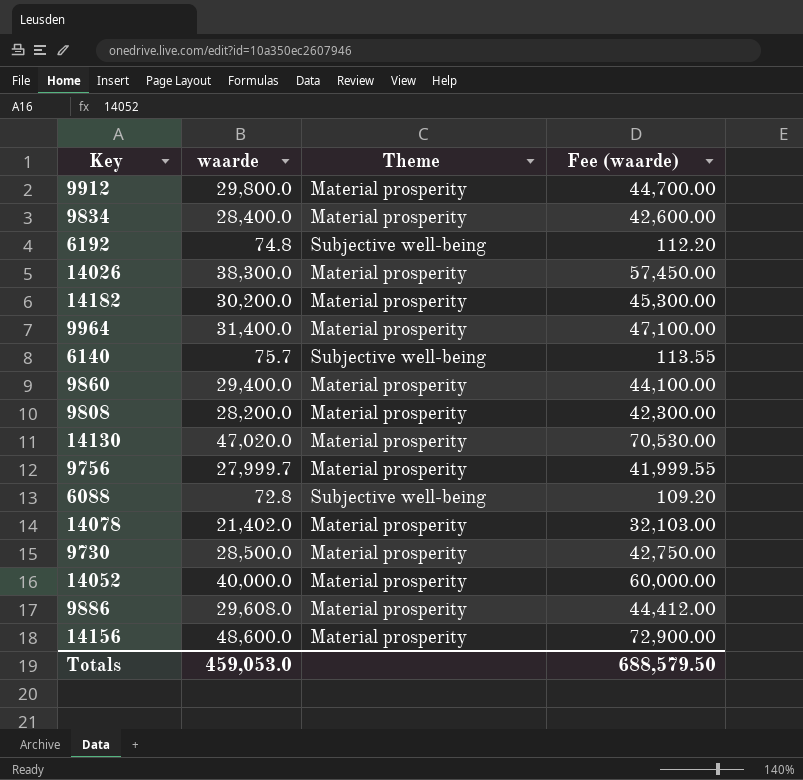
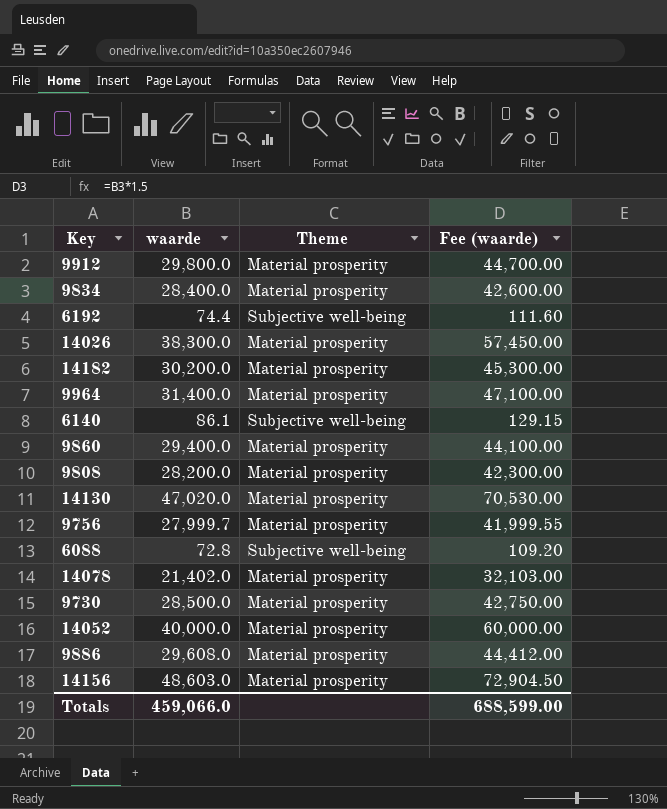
6192 | waarde: 74.8 -> 74.4
6192 | Fee (waarde): 112.20 -> 111.60
6140 | waarde: 75.7 -> 86.1
6140 | Fee (waarde): 113.55 -> 129.15
14156 | waarde: 48,600.0 -> 48,603.0
14156 | Fee (waarde): 72,900.00 -> 72,904.50
Totals | waarde: 459,053.0 -> 459,066.0
Totals | Fee (waarde): 688,579.50 -> 688,599.00

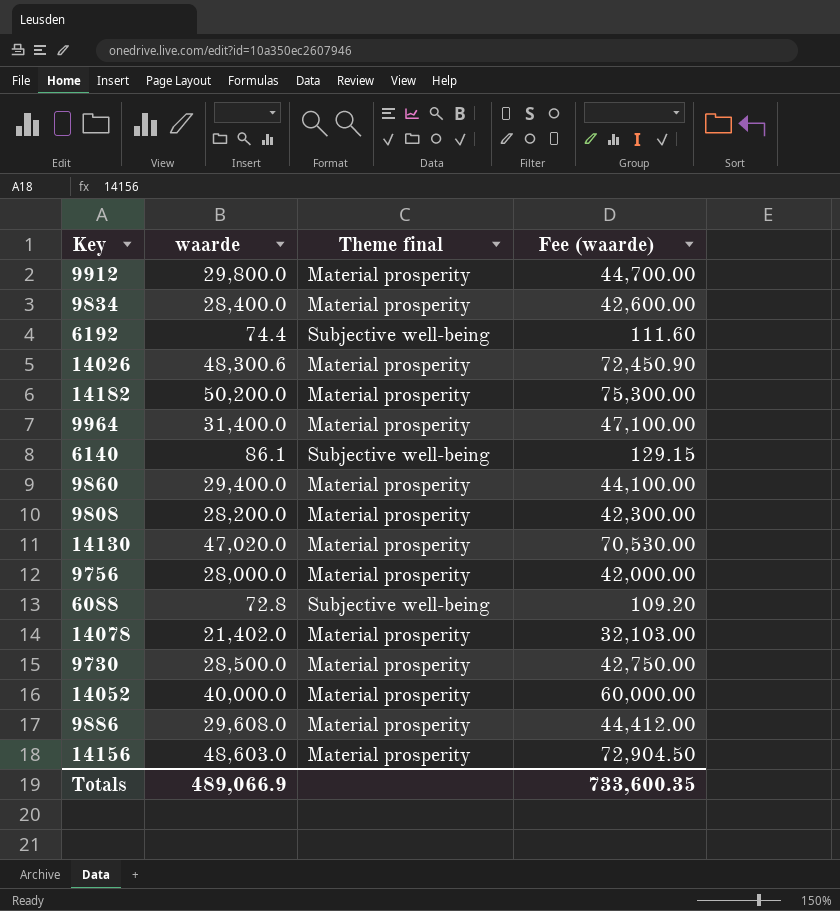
column name: Theme -> Theme final
14026 | waarde: 38,300.0 -> 48,300.6
14026 | Fee (waarde): 57,450.00 -> 72,450.90
14182 | waarde: 30,200.0 -> 50,200.0
14182 | Fee (waarde): 45,300.00 -> 75,300.00
9756 | waarde: 27,999.7 -> 28,000.0
9756 | Fee (waarde): 41,999.55 -> 42,000.00
Totals | waarde: 459,066.0 -> 489,066.9
Totals | Fee (waarde): 688,599.00 -> 733,600.35

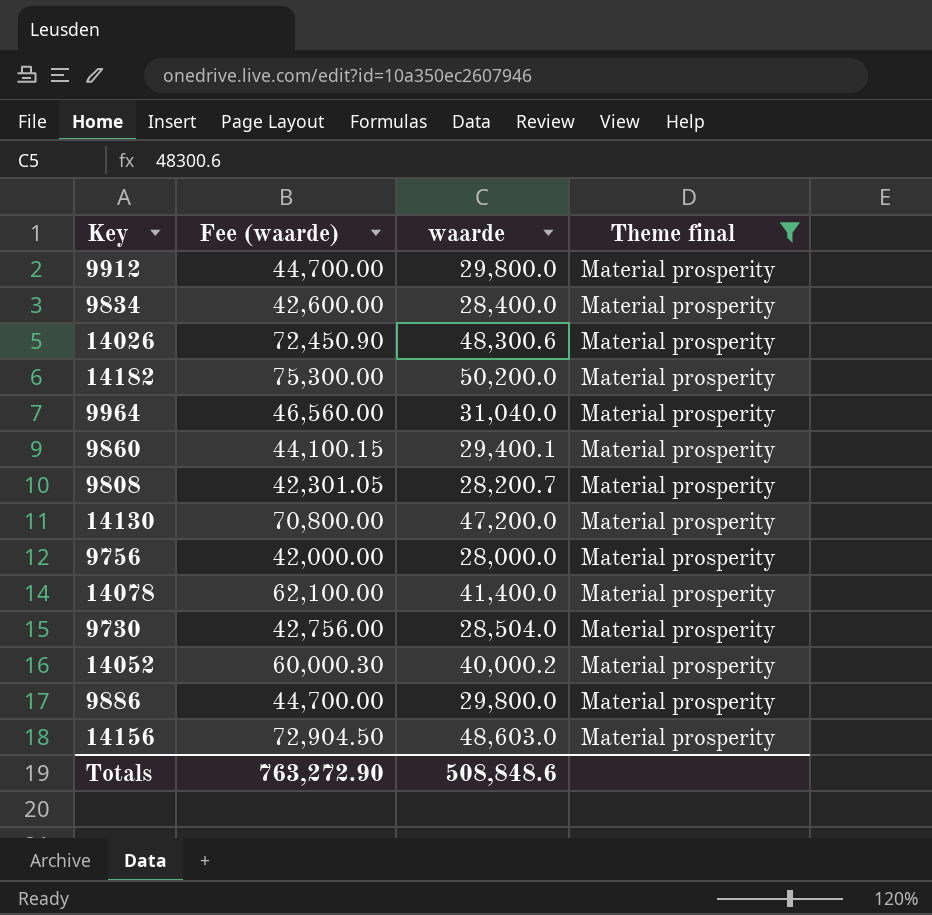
filter: none -> Theme final = Material prosperity
column Fee (waarde) | position: 4 -> 2
9964 | Fee (waarde): 47,100.00 -> 46,560.00
9964 | waarde: 31,400.0 -> 31,040.0
9860 | Fee (waarde): 44,100.00 -> 44,100.15
9860 | waarde: 29,400.0 -> 29,400.1
9808 | Fee (waarde): 42,300.00 -> 42,301.05
9808 | waarde: 28,200.0 -> 28,200.7
14130 | Fee (waarde): 70,530.00 -> 70,800.00
14130 | waarde: 47,020.0 -> 47,200.0
14078 | Fee (waarde): 32,103.00 -> 62,100.00
14078 | waarde: 21,402.0 -> 41,400.0
9730 | Fee (waarde): 42,750.00 -> 42,756.00
9730 | waarde: 28,500.0 -> 28,504.0
14052 | Fee (waarde): 60,000.00 -> 60,000.30
14052 | waarde: 40,000.0 -> 40,000.2
9886 | Fee (waarde): 44,412.00 -> 44,700.00
9886 | waarde: 29,608.0 -> 29,800.0
Totals | Fee (waarde): 733,600.35 -> 763,272.90
Totals | waarde: 489,066.9 -> 508,848.6

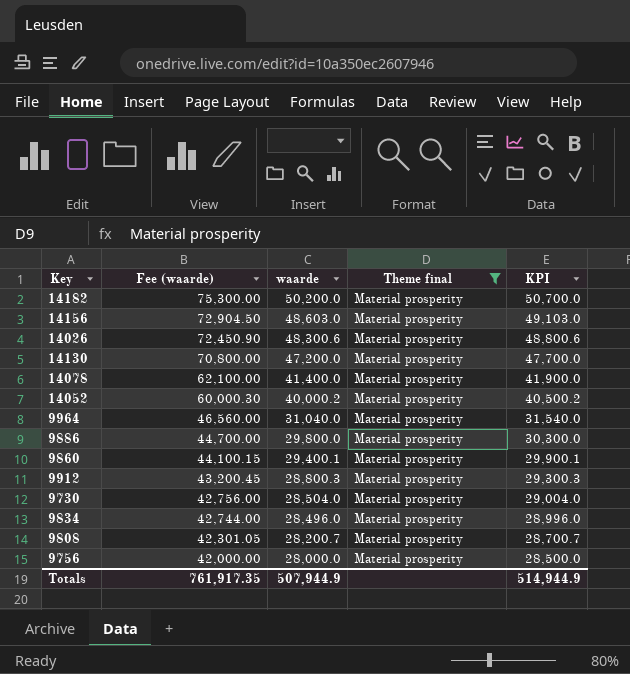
row order: none -> Fee (waarde) descending
column KPI | formula: none -> [waarde] + 500
9912 | Fee (waarde): 44,700.00 -> 43,200.45
9912 | waarde: 29,800.0 -> 28,800.3
9834 | Fee (waarde): 42,600.00 -> 42,744.00
9834 | waarde: 28,400.0 -> 28,496.0
Totals | Fee (waarde): 763,272.90 -> 761,917.35
Totals | waarde: 508,848.6 -> 507,944.9

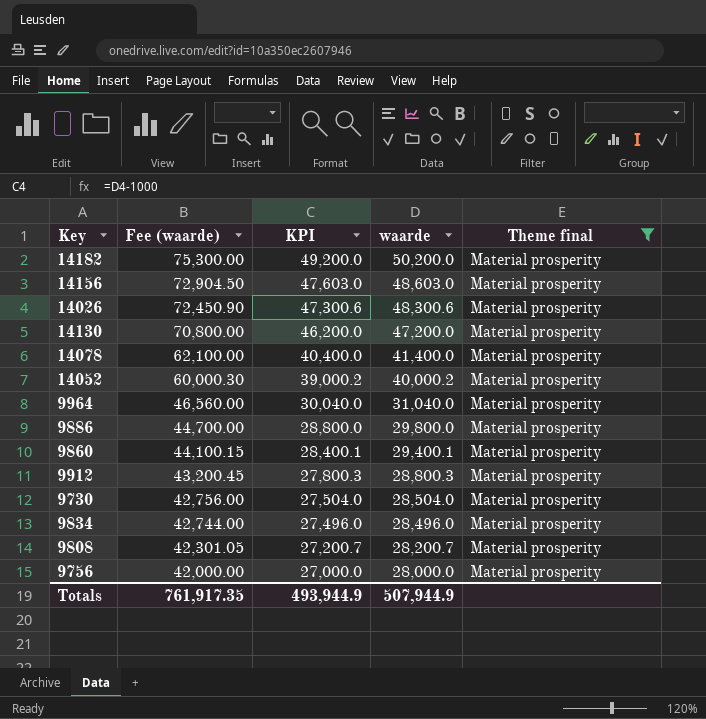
column KPI | formula: [waarde] + 500 -> [waarde] - 1000
column KPI | position: 5 -> 3
Totals | KPI: 514,944.9 -> 493,944.9

